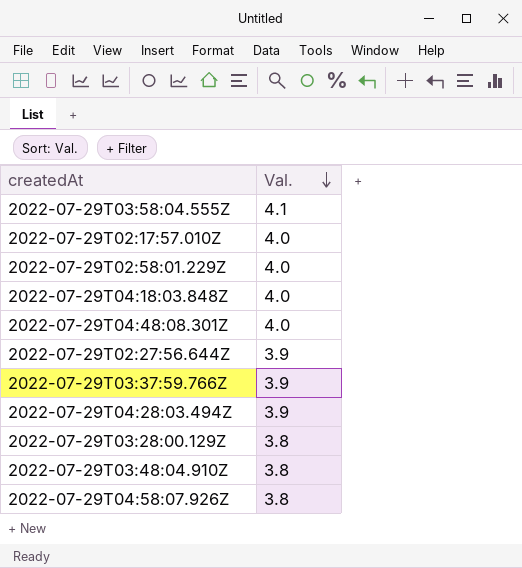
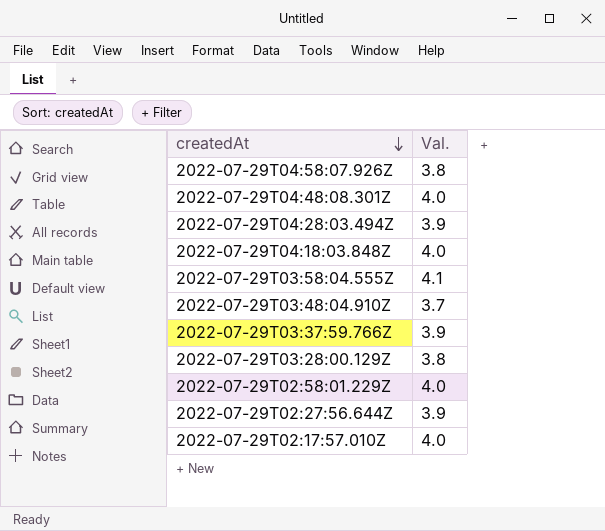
row order: Val. descending -> createdAt descending
2022-07-29T03:48:04.910Z | Val.: 3.8 -> 3.7

